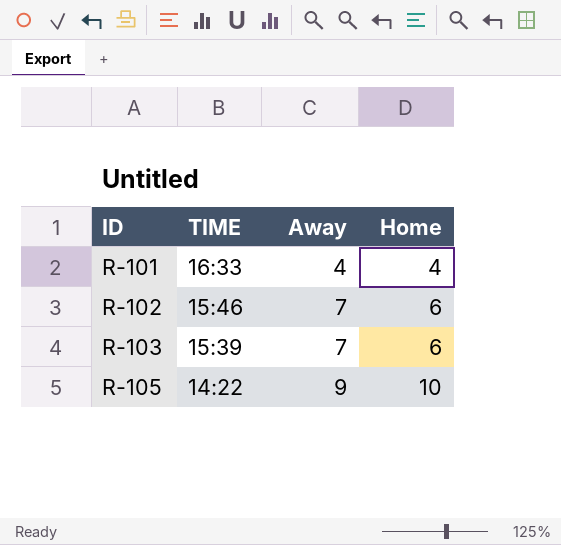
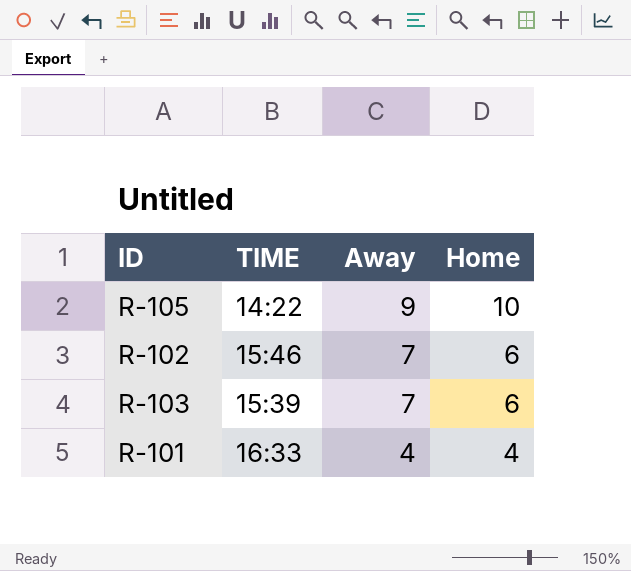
row order: ID ascending -> Away descending

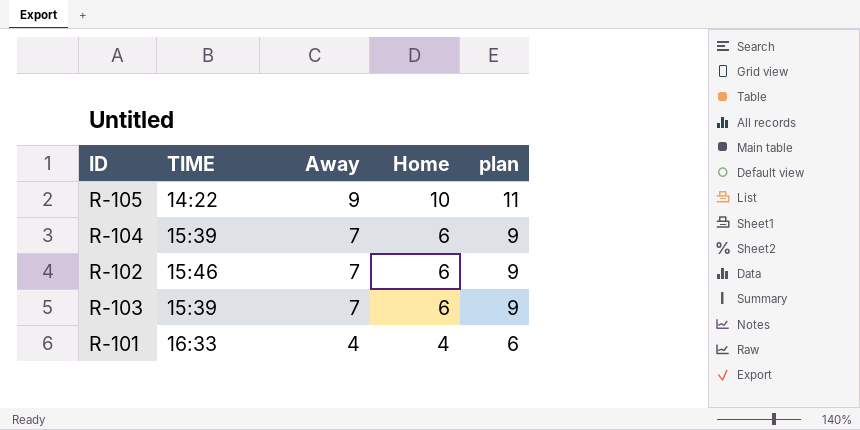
column plan | formula: none -> [Away] + 2
row R-104: none -> 15:39 | 7 | 6 | 9

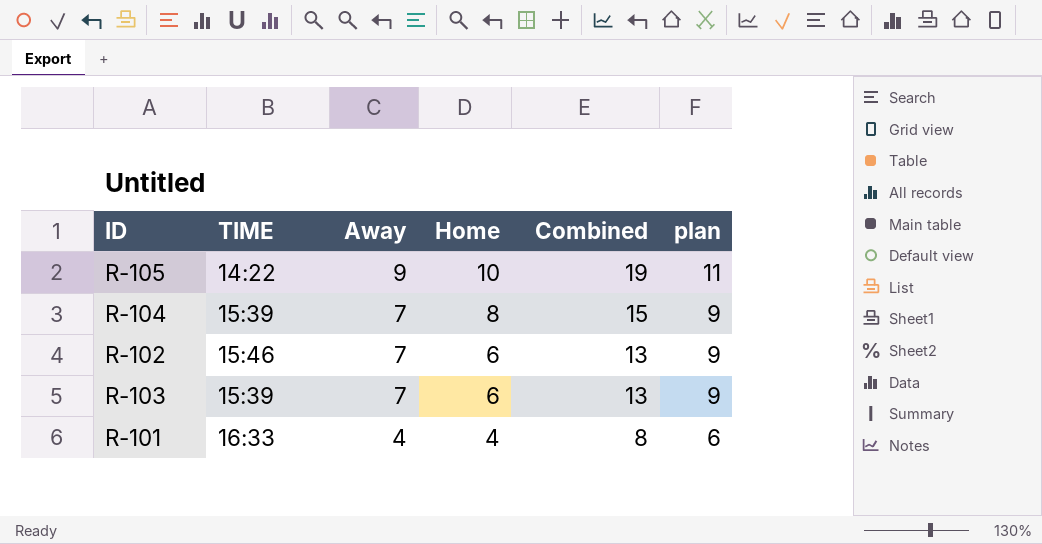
column Combined | formula: none -> [Away] + [Home]
R-104 | Home: 6 -> 8

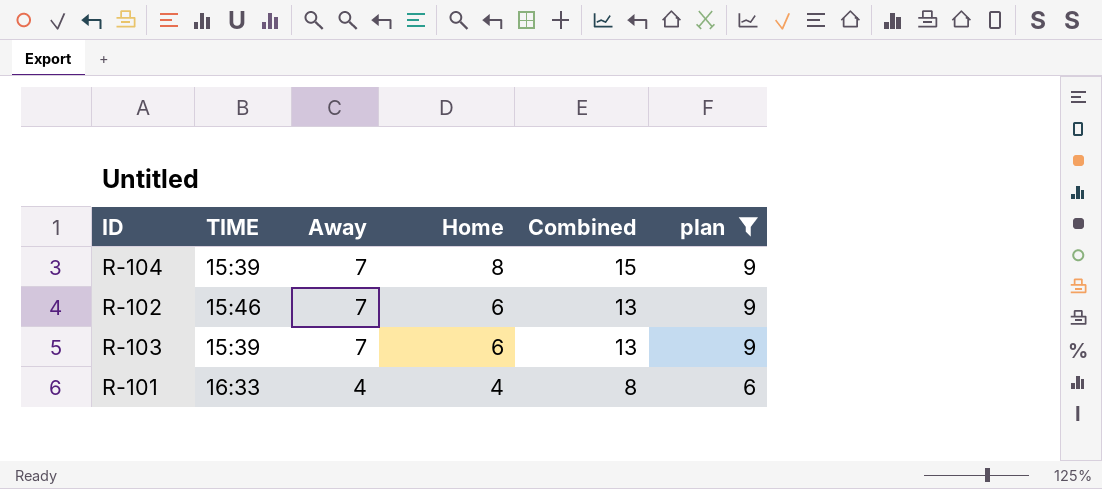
filter: none -> plan != 11

